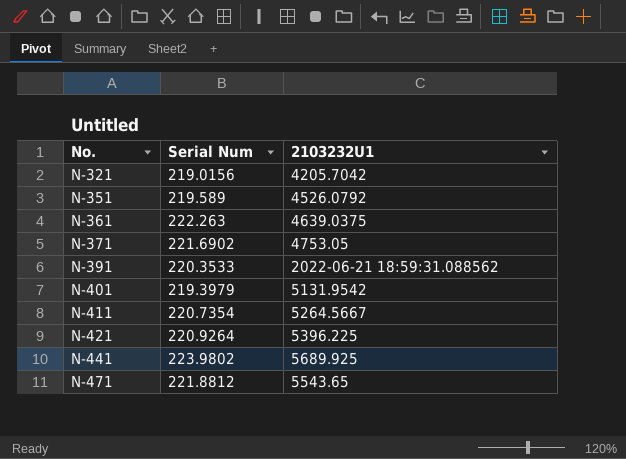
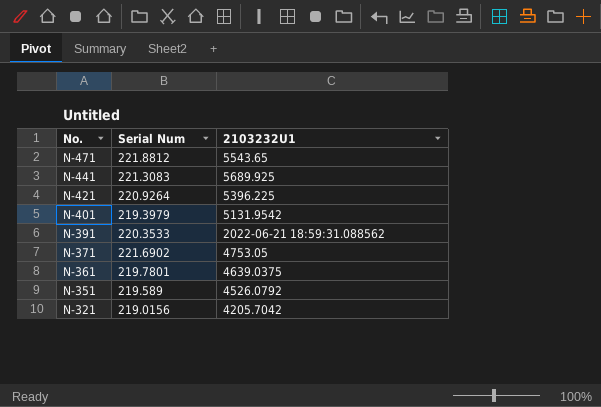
row order: No. ascending -> No. descending
row N-411: 220.7354 | 5264.5667 -> none
N-441 | Serial Num: 223.9802 -> 221.3083
N-361 | Serial Num: 222.263 -> 219.7801

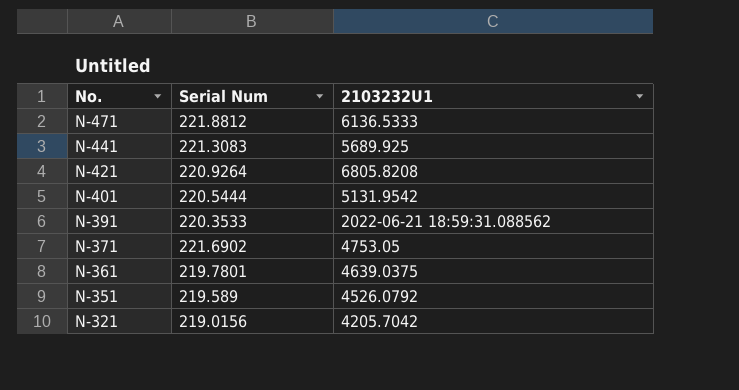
N-471 | 2103232U1: 5543.65 -> 6136.5333
N-421 | 2103232U1: 5396.225 -> 6805.8208
N-401 | Serial Num: 219.3979 -> 220.5444

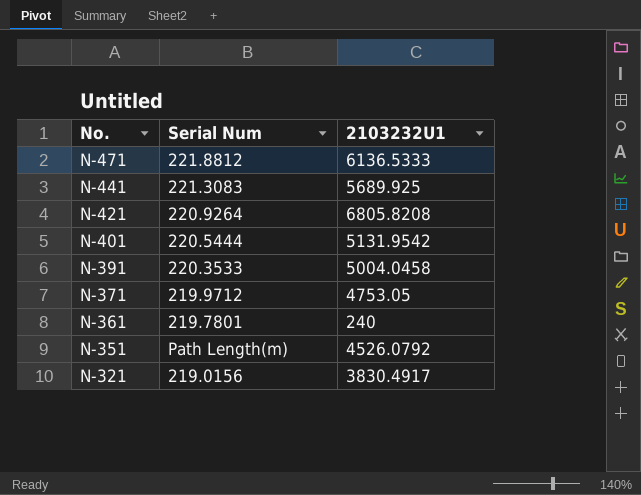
N-391 | 2103232U1: 2022-06-21 18:59:31.088562 -> 5004.0458
N-371 | Serial Num: 221.6902 -> 219.9712
N-361 | 2103232U1: 4639.0375 -> 240
N-351 | Serial Num: 219.589 -> Path Length(m)
N-321 | 2103232U1: 4205.7042 -> 3830.4917

